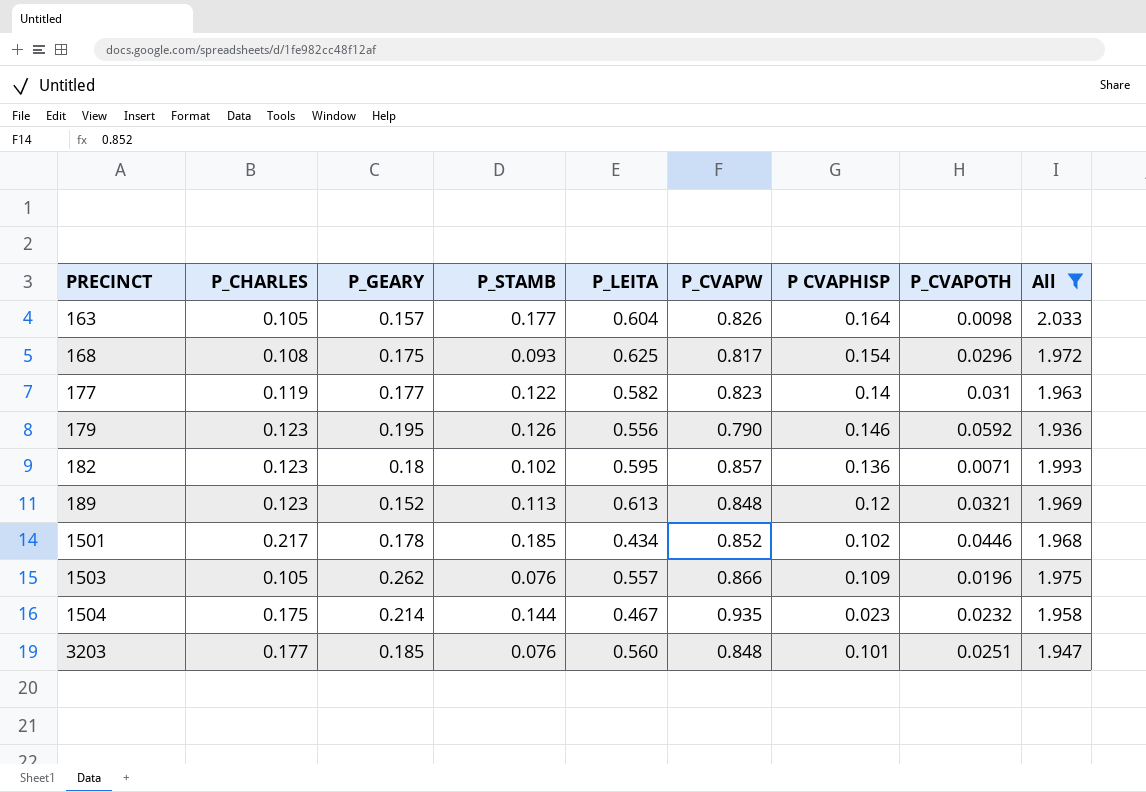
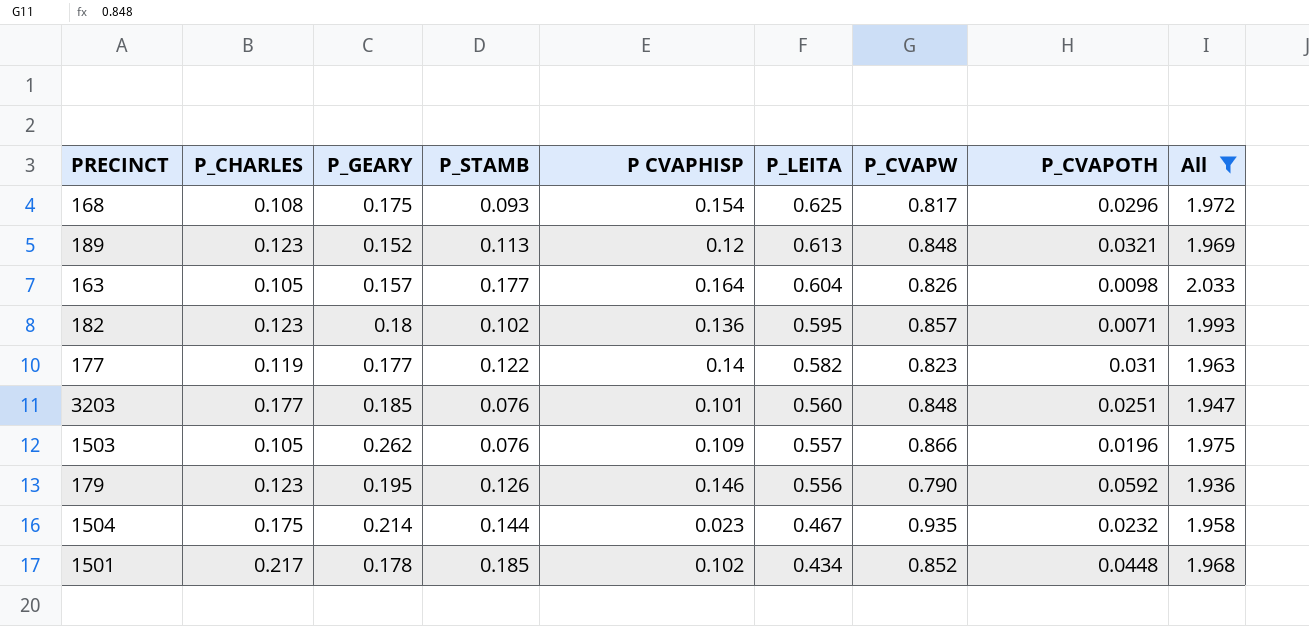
row order: PRECINCT ascending -> P_LEITA descending
column P CVAPHISP | position: 7 -> 5
1501 | P_CVAPOTH: 0.0446 -> 0.0448

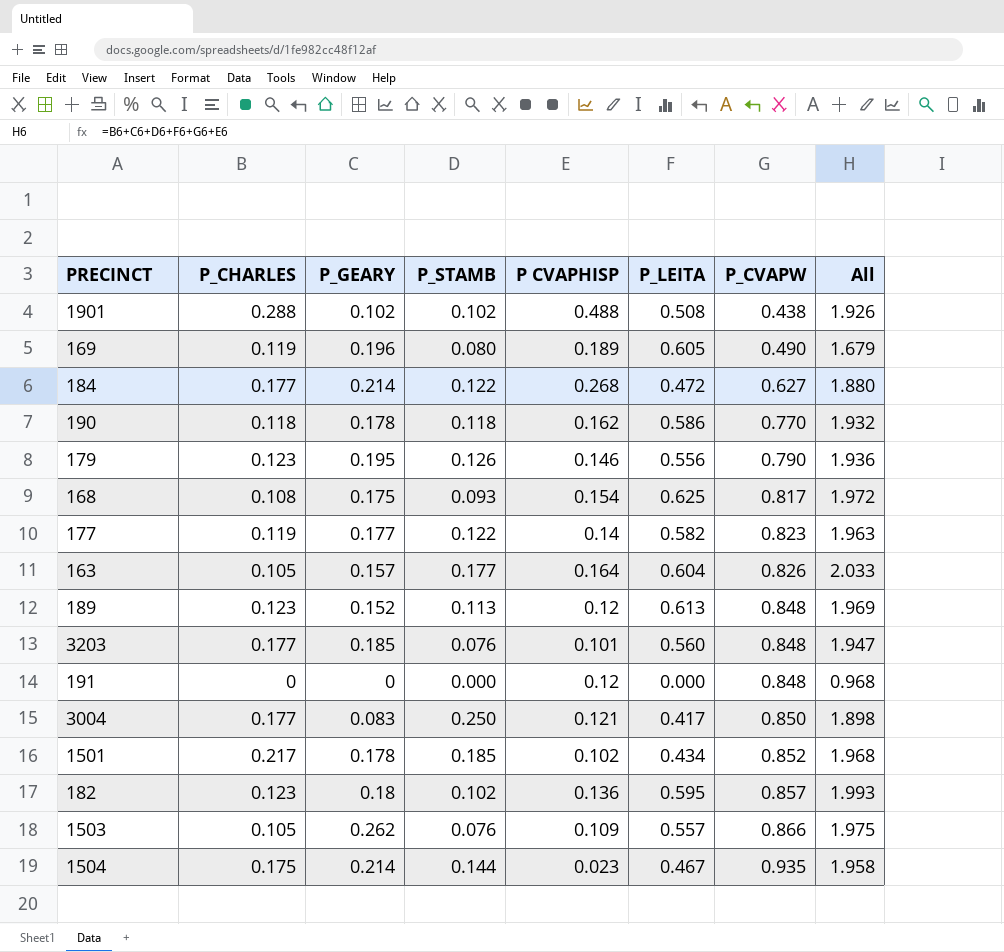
filter: All >= 1.936 -> none
row order: P_LEITA descending -> P_CVAPW ascending
column P_CVAPOTH | position: 8 -> none

